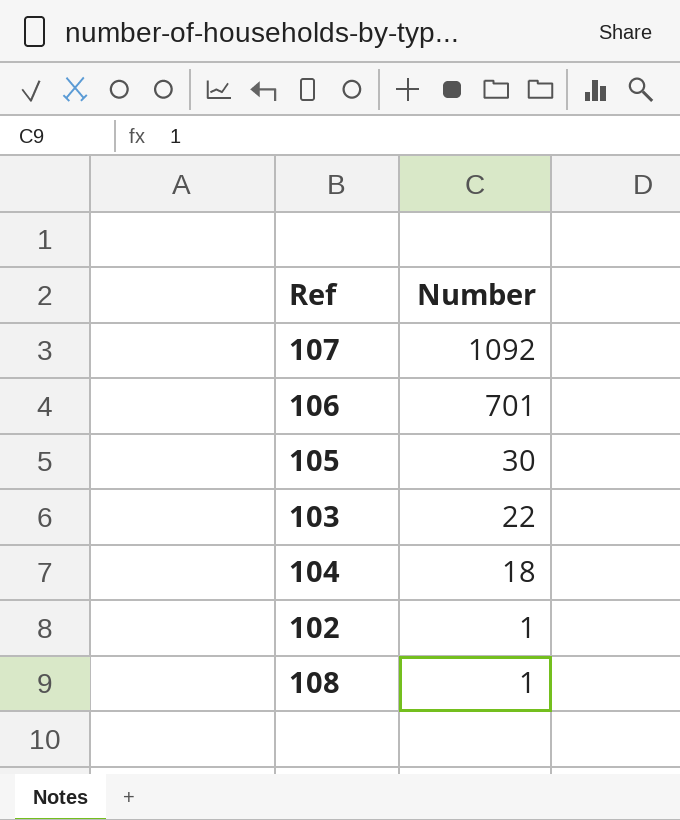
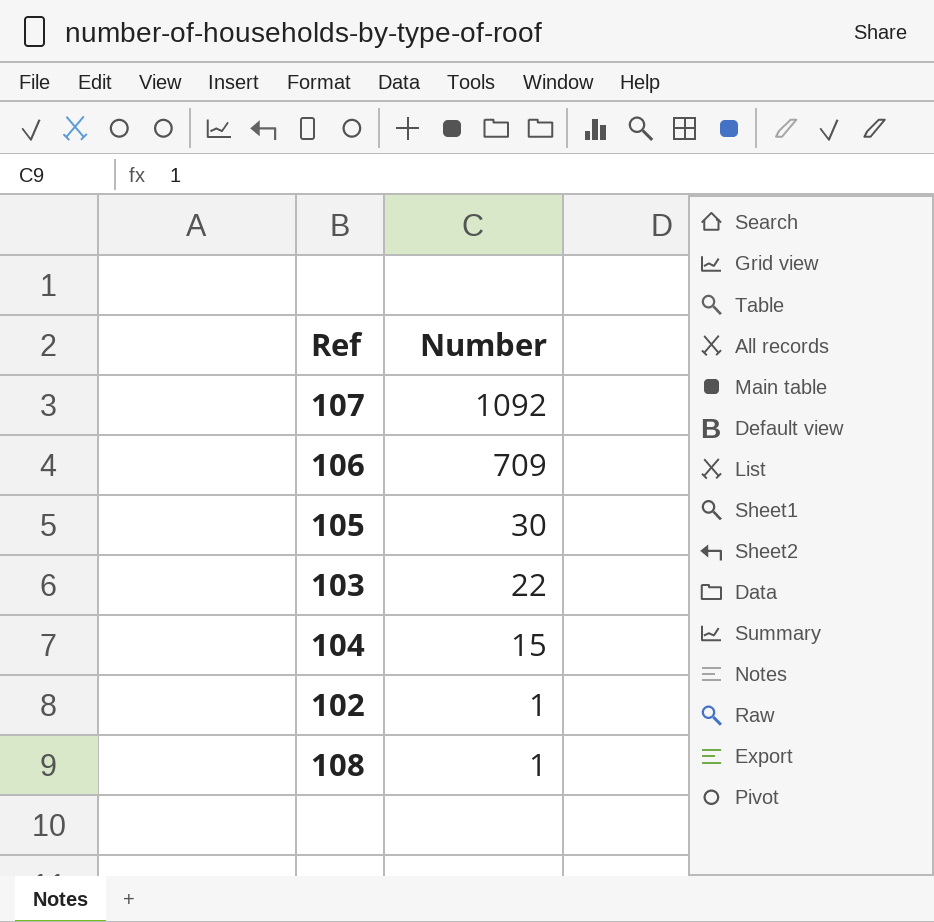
106 | Number: 701 -> 709
104 | Number: 18 -> 15

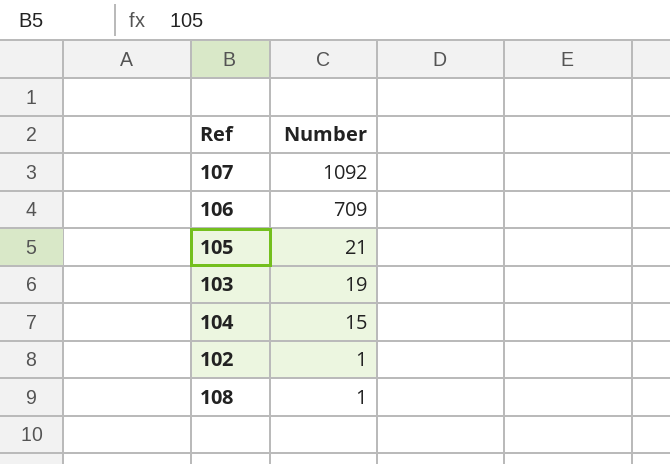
105 | Number: 30 -> 21
103 | Number: 22 -> 19

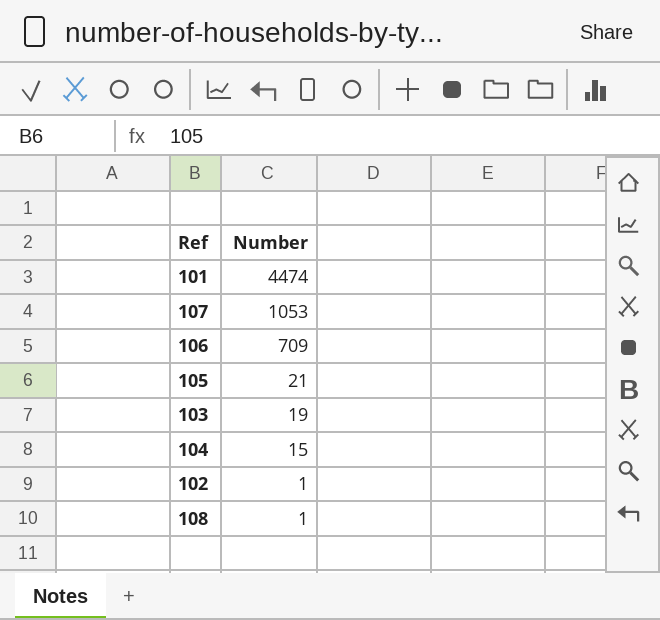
row 101: none -> 4474
107 | Number: 1092 -> 1053

